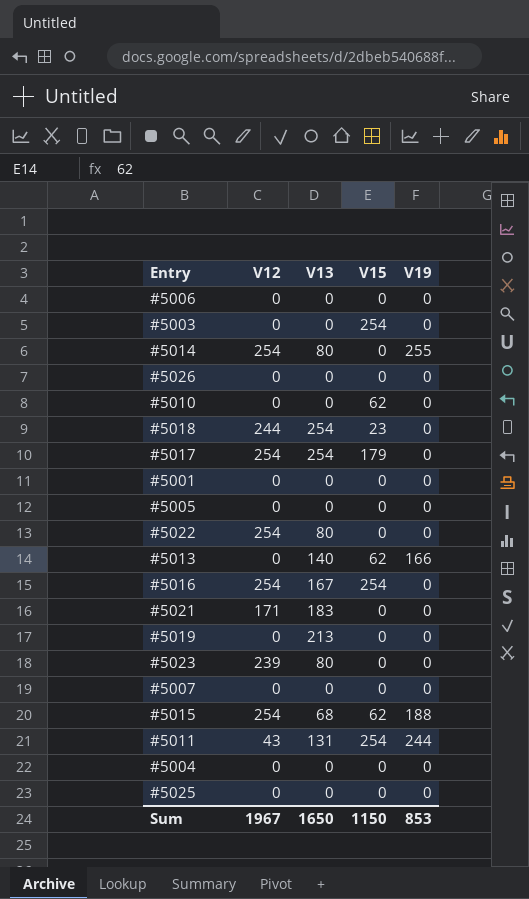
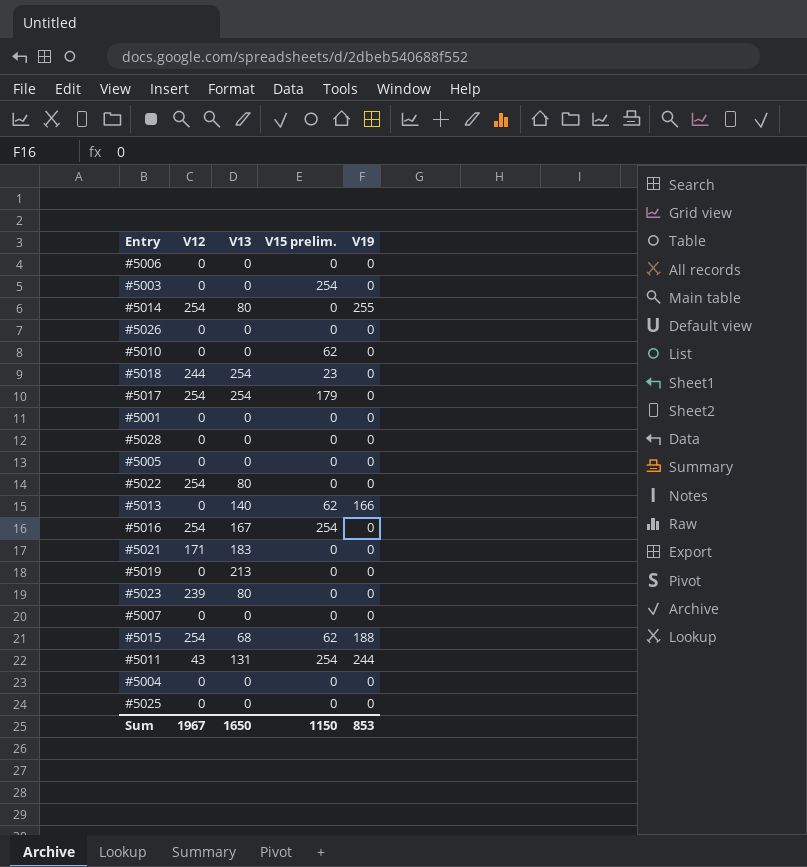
column name: V15 -> V15 prelim.
row #5028: none -> 0 | 0 | 0 | 0

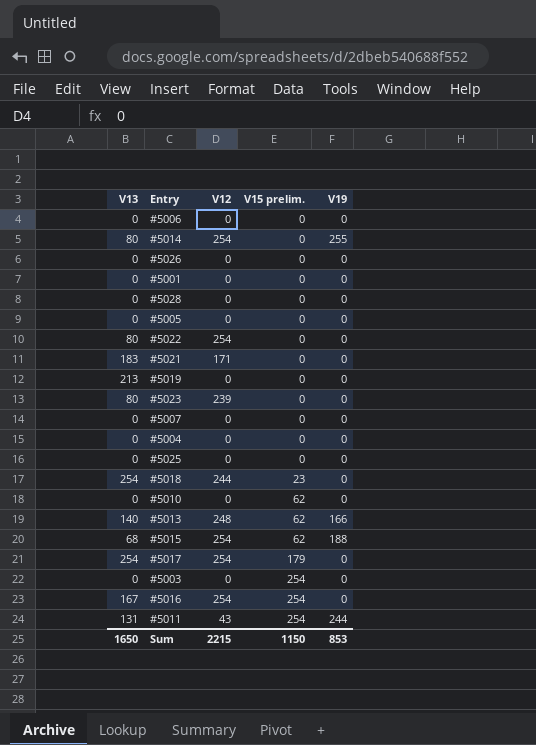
row order: none -> V15 prelim. ascending
column V13 | position: 3 -> 1
#5013 | V12: 0 -> 248
Sum | V12: 1967 -> 2215

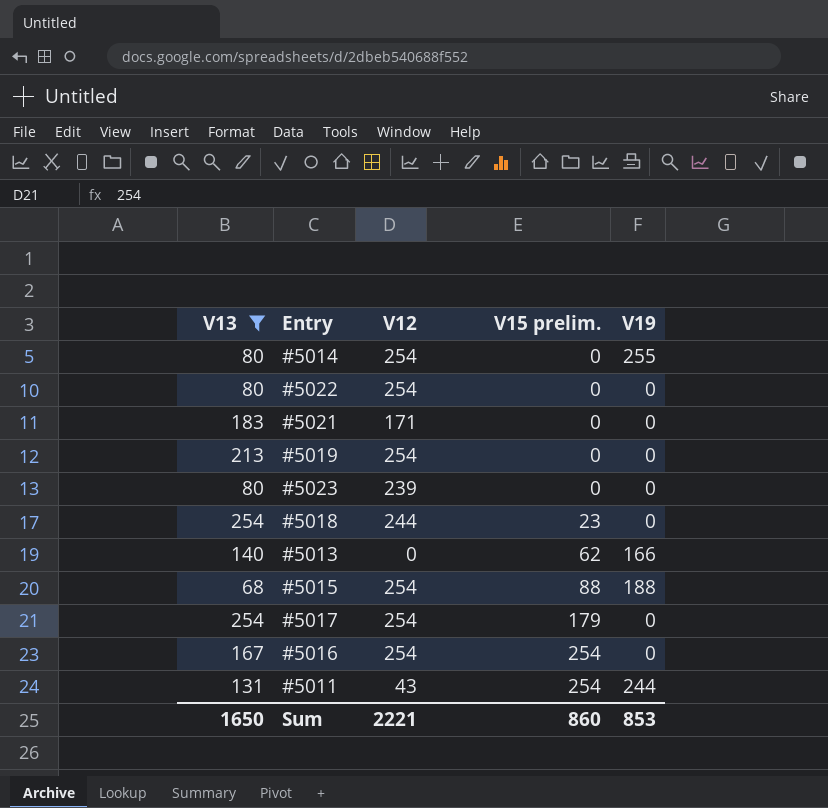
filter: none -> V13 != 0
#5019 | V12: 0 -> 254
#5013 | V12: 248 -> 0
#5015 | V15 prelim.: 62 -> 88
Sum | V12: 2215 -> 2221
Sum | V15 prelim.: 1150 -> 860

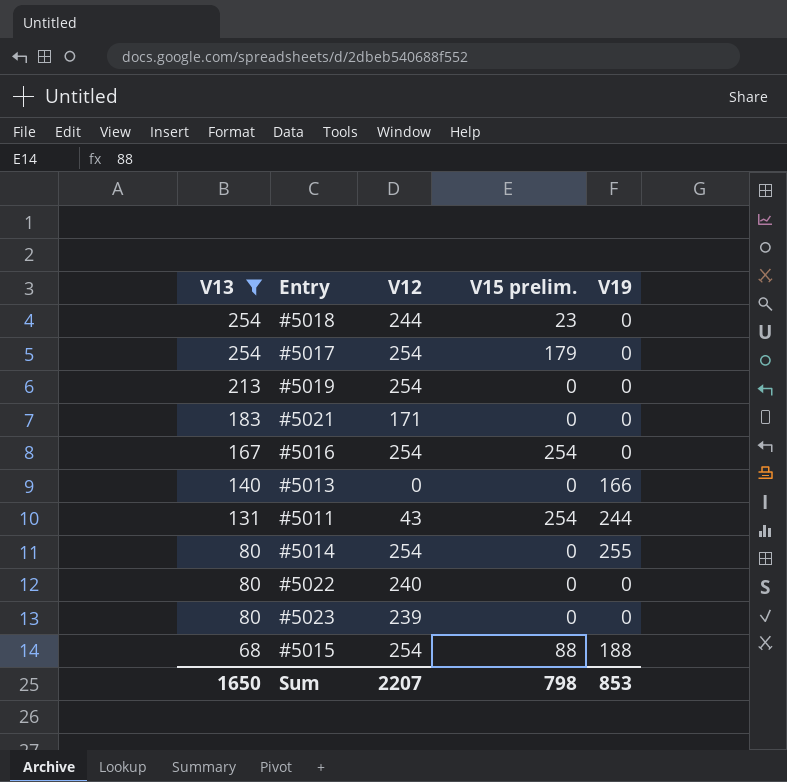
row order: V15 prelim. ascending -> V13 descending
#5013 | V15 prelim.: 62 -> 0
#5022 | V12: 254 -> 240
Sum | V12: 2221 -> 2207
Sum | V15 prelim.: 860 -> 798

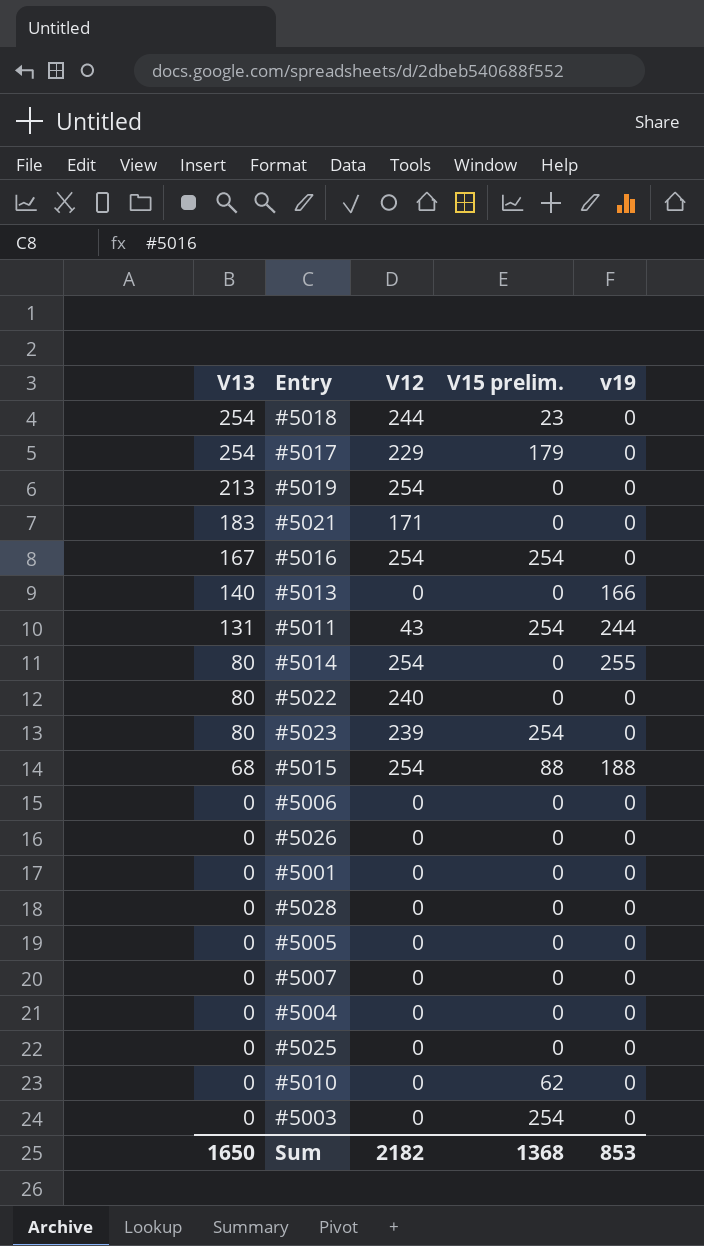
filter: V13 != 0 -> none
column name: V19 -> v19
#5017 | V12: 254 -> 229
#5023 | V15 prelim.: 0 -> 254
Sum | V12: 2207 -> 2182
Sum | V15 prelim.: 798 -> 1368

